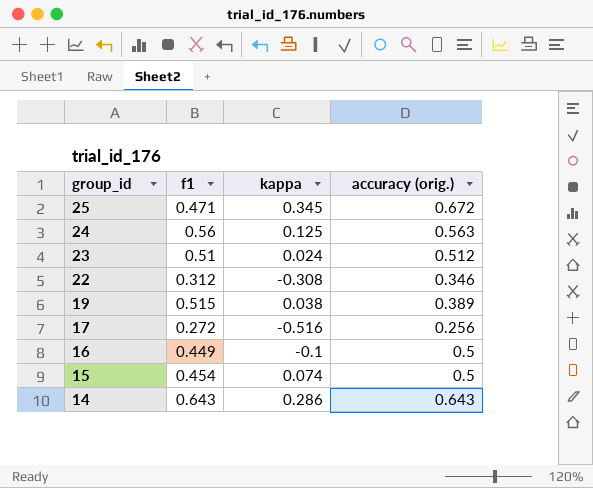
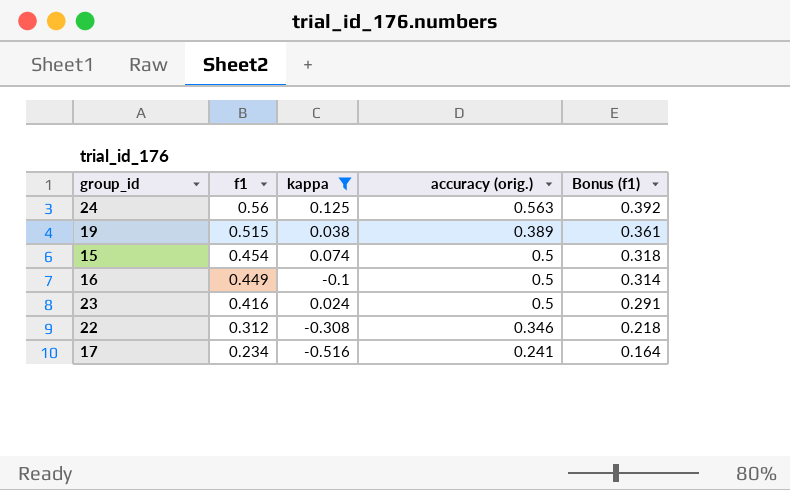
filter: none -> kappa <= 0.125
row order: group_id descending -> f1 descending
column Bonus (f1) | formula: none -> [f1] * 0.7
23 | f1: 0.51 -> 0.416
23 | accuracy (orig.): 0.512 -> 0.5
17 | f1: 0.272 -> 0.234
17 | accuracy (orig.): 0.256 -> 0.241

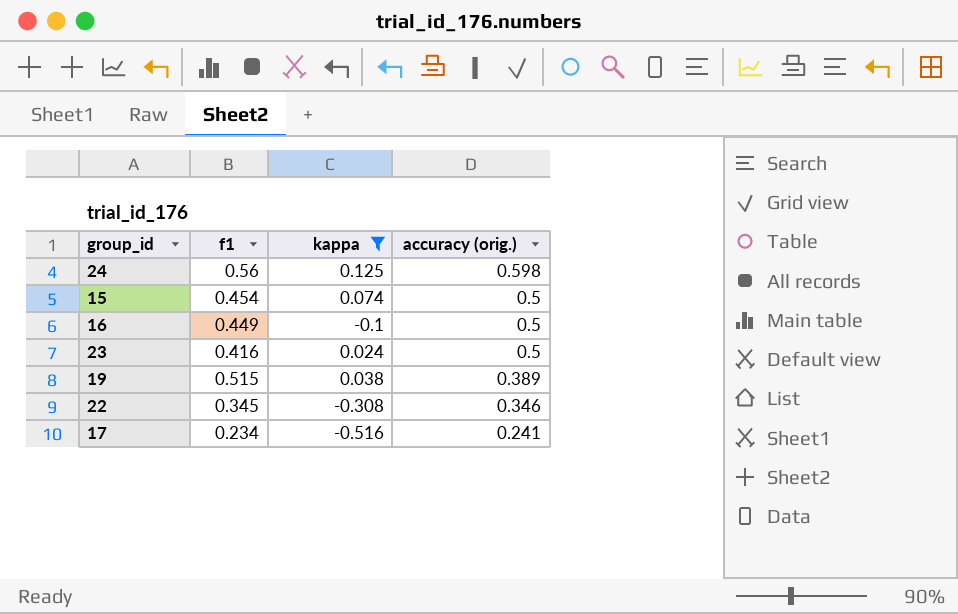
row order: f1 descending -> accuracy (orig.) descending
column Bonus (f1) | formula: [f1] * 0.7 -> none
24 | accuracy (orig.): 0.563 -> 0.598
22 | f1: 0.312 -> 0.345

